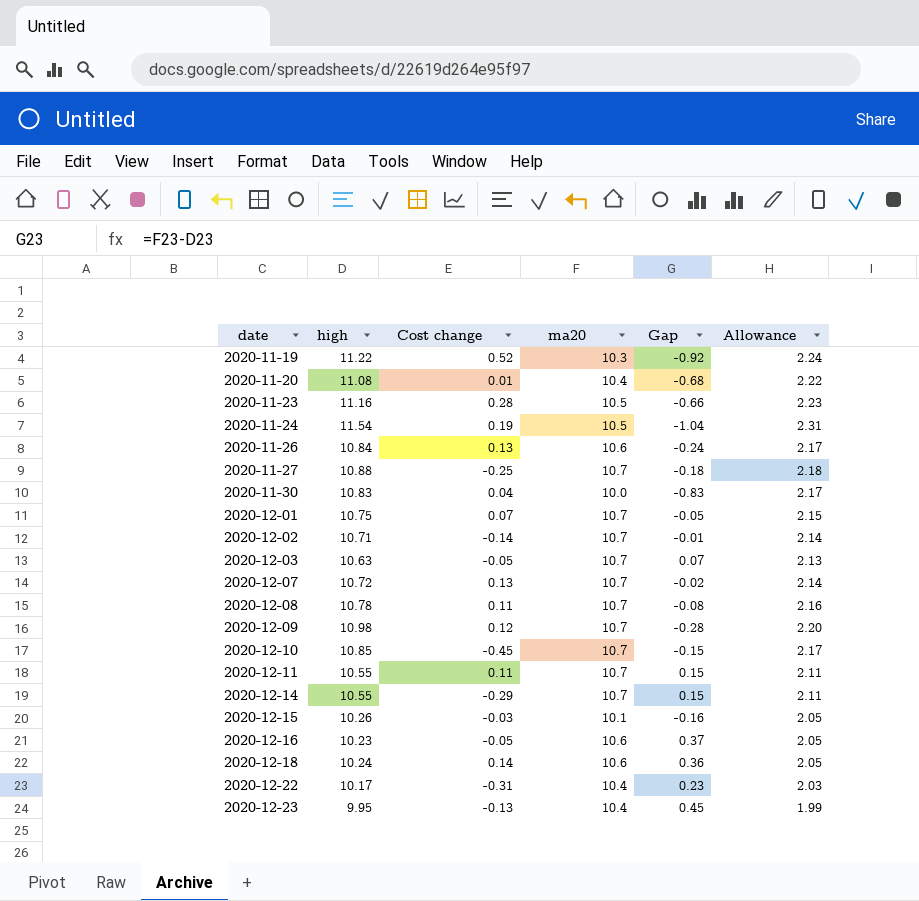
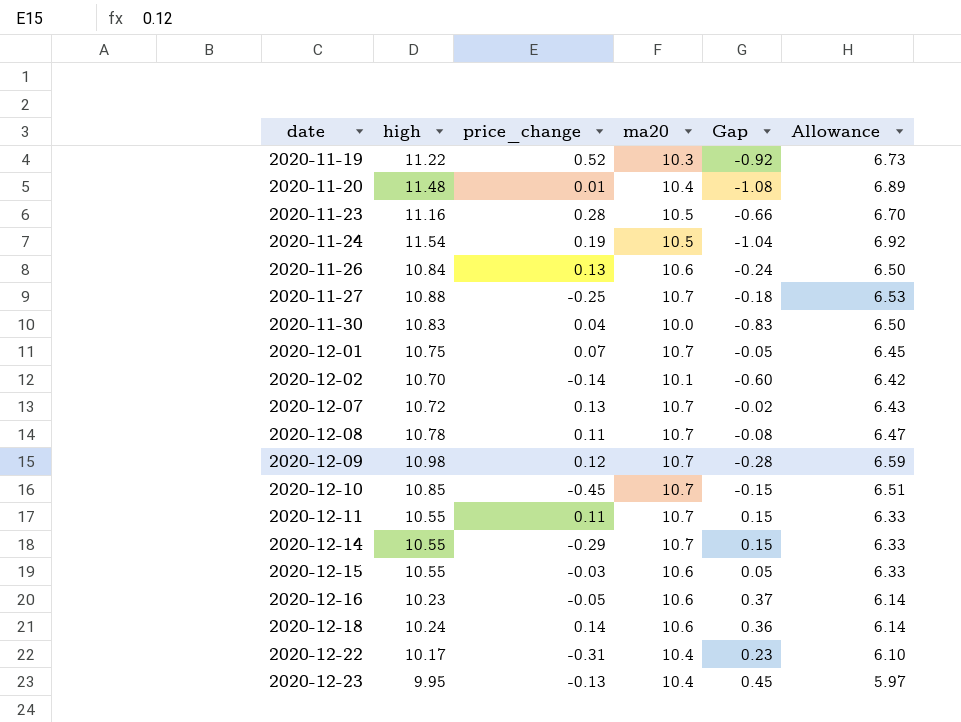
column name: Cost change -> price_change
column Allowance | formula: [high] * 0.2 -> [high] * 0.6
row 2020-12-03: 10.63 | -0.05 | 10.7 | 0.07 | 2.13 -> none
2020-11-20 | high: 11.08 -> 11.48
2020-11-20 | Gap: -0.68 -> -1.08
2020-12-02 | high: 10.71 -> 10.70
2020-12-02 | ma20: 10.7 -> 10.1
2020-12-02 | Gap: -0.01 -> -0.60
2020-12-15 | high: 10.26 -> 10.55
2020-12-15 | ma20: 10.1 -> 10.6
2020-12-15 | Gap: -0.16 -> 0.05

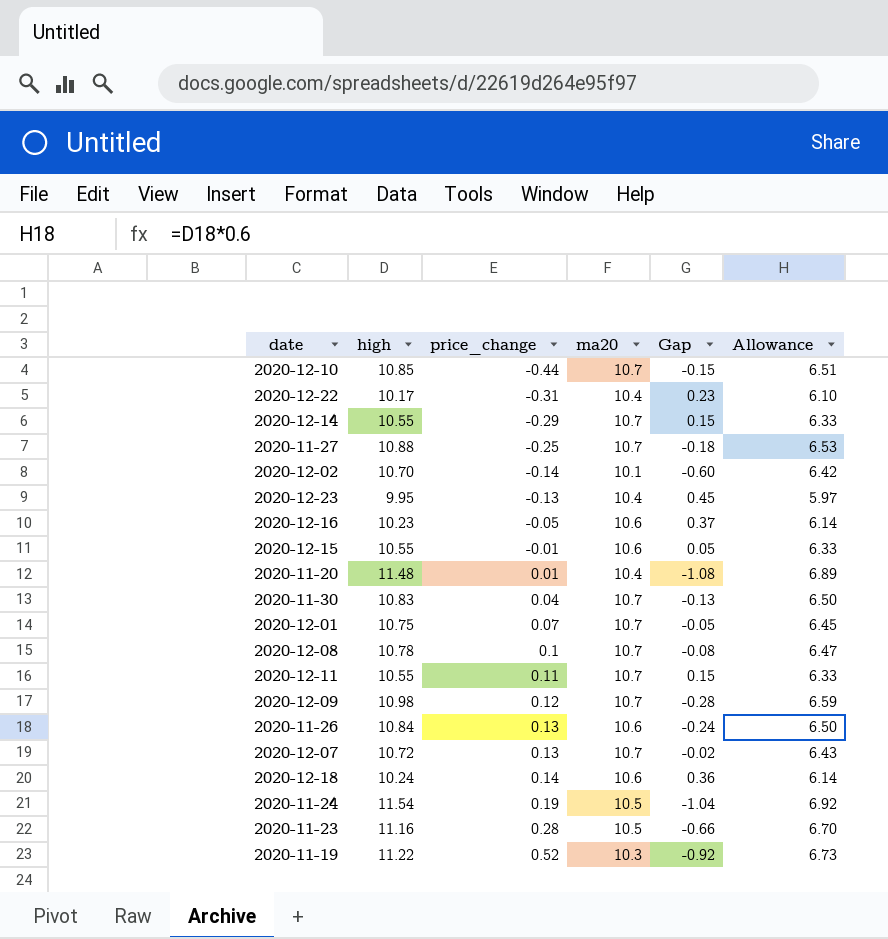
row order: date ascending -> price_change ascending
2020-12-10 | price_change: -0.45 -> -0.44
2020-12-15 | price_change: -0.03 -> -0.01
2020-11-30 | ma20: 10.0 -> 10.7
2020-11-30 | Gap: -0.83 -> -0.13
2020-12-08 | price_change: 0.11 -> 0.1

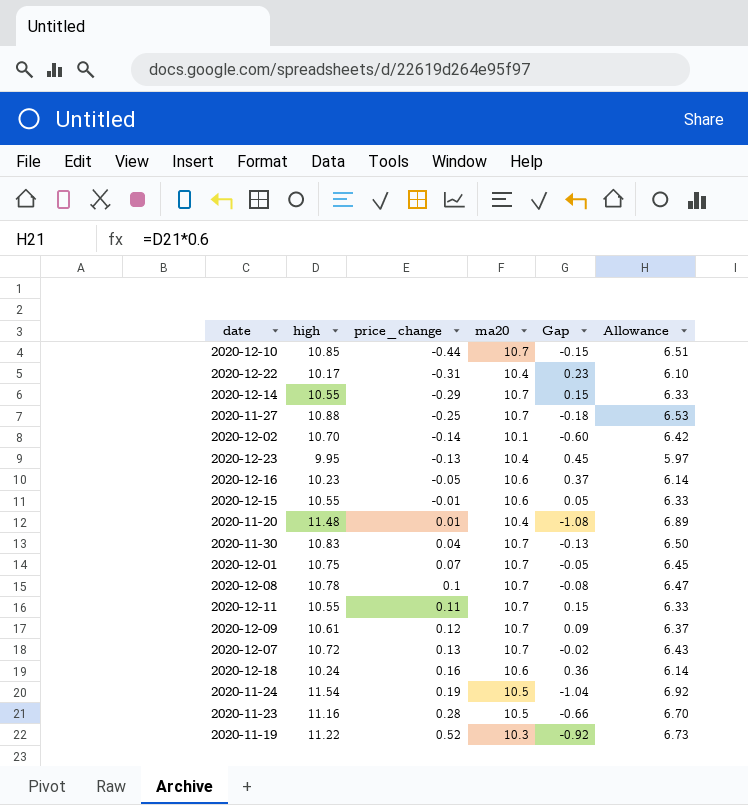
row 2020-11-26: 10.84 | 0.13 | 10.6 | -0.24 | 6.50 -> none
2020-12-09 | high: 10.98 -> 10.61
2020-12-09 | Gap: -0.28 -> 0.09
2020-12-09 | Allowance: 6.59 -> 6.37
2020-12-18 | price_change: 0.14 -> 0.16

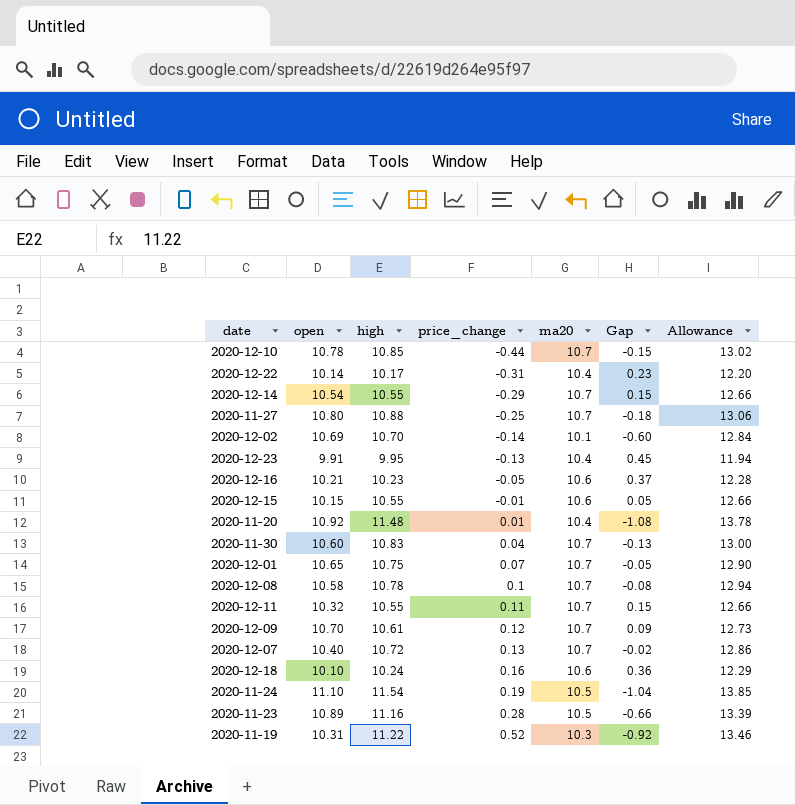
column open | position: none -> 2
column Allowance | formula: [high] * 0.6 -> [high] * 1.2

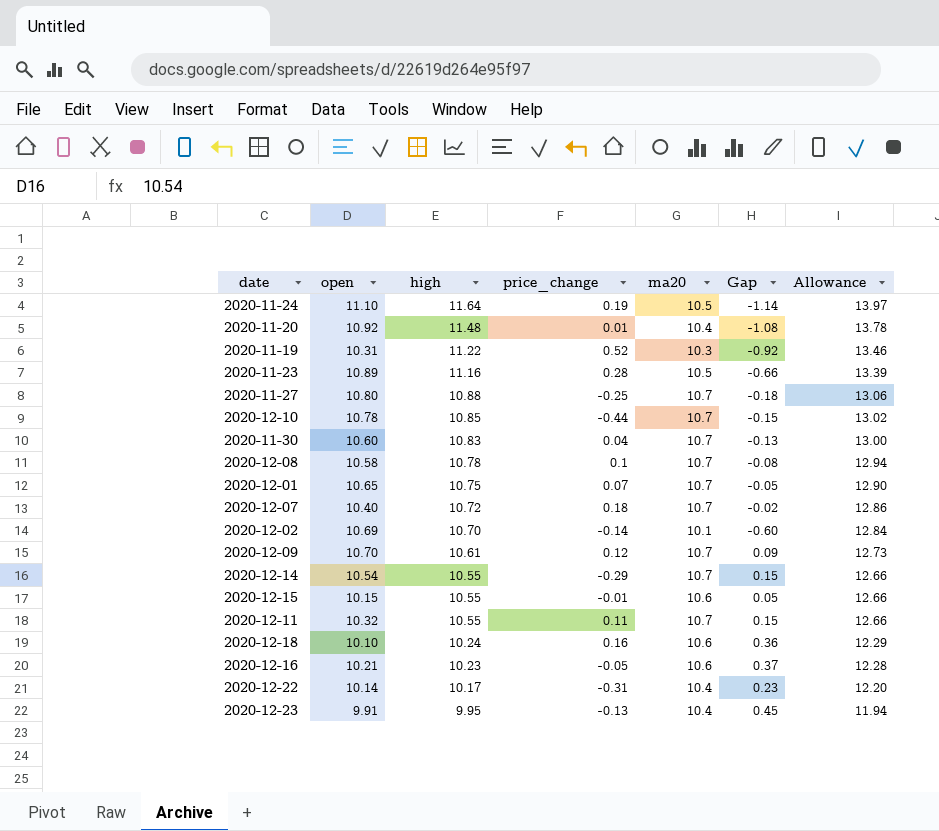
row order: price_change ascending -> high descending
2020-11-24 | high: 11.54 -> 11.64
2020-11-24 | Gap: -1.04 -> -1.14
2020-11-24 | Allowance: 13.85 -> 13.97
2020-12-07 | price_change: 0.13 -> 0.18

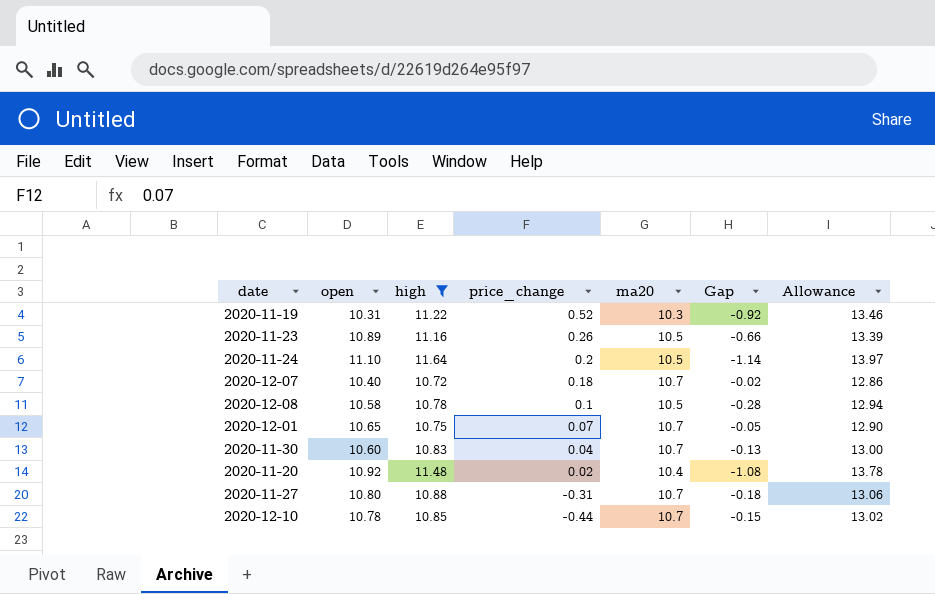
filter: none -> high >= 10.72
row order: high descending -> price_change descending
2020-11-23 | price_change: 0.28 -> 0.26
2020-11-24 | price_change: 0.19 -> 0.2
2020-12-08 | ma20: 10.7 -> 10.5
2020-12-08 | Gap: -0.08 -> -0.28
2020-11-20 | price_change: 0.01 -> 0.02
2020-11-27 | price_change: -0.25 -> -0.31

